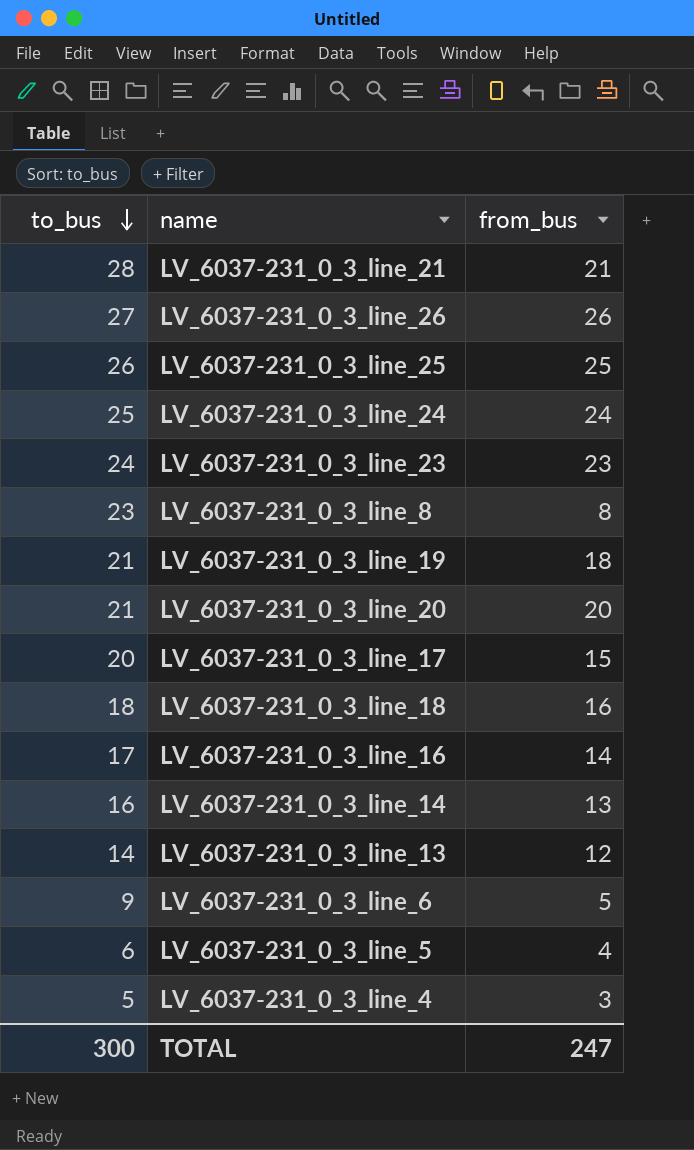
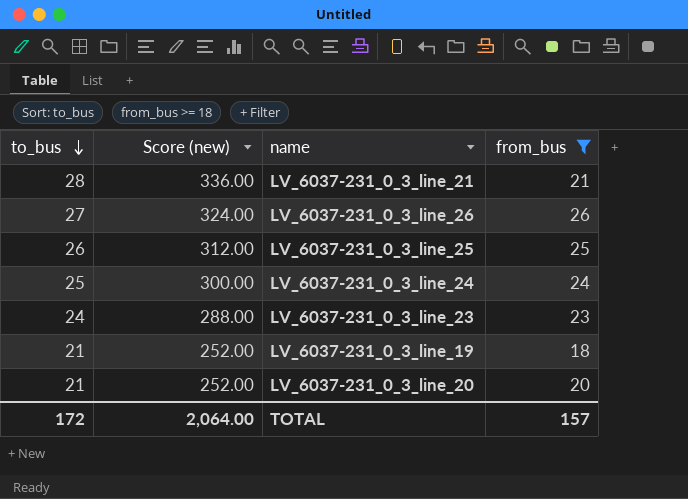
filter: none -> from_bus >= 18
column Score (new) | formula: none -> [to_bus] * 12
TOTAL | to_bus: 300 -> 172
TOTAL | from_bus: 247 -> 157

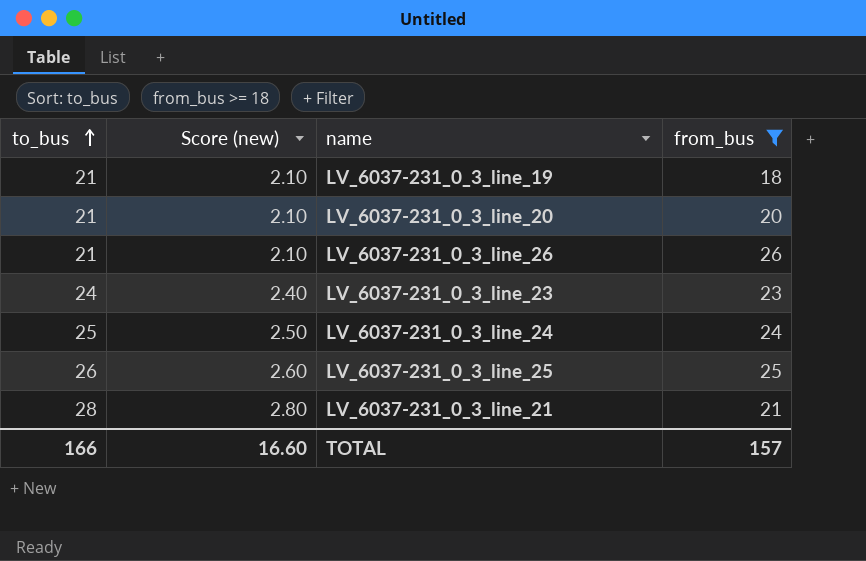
row order: to_bus descending -> to_bus ascending
column Score (new) | formula: [to_bus] * 12 -> [to_bus] * 0.1
LV_6037-231_0_3_line_26 | to_bus: 27 -> 21
TOTAL | to_bus: 172 -> 166
TOTAL | Score (new): 2,064.00 -> 16.60

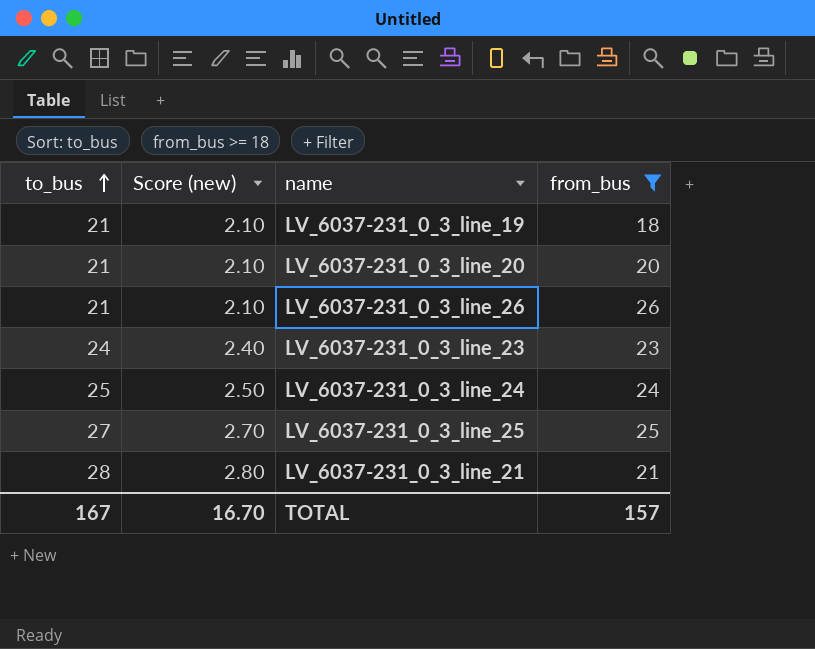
LV_6037-231_0_3_line_25 | to_bus: 26 -> 27
LV_6037-231_0_3_line_25 | Score (new): 2.60 -> 2.70
TOTAL | to_bus: 166 -> 167
TOTAL | Score (new): 16.60 -> 16.70

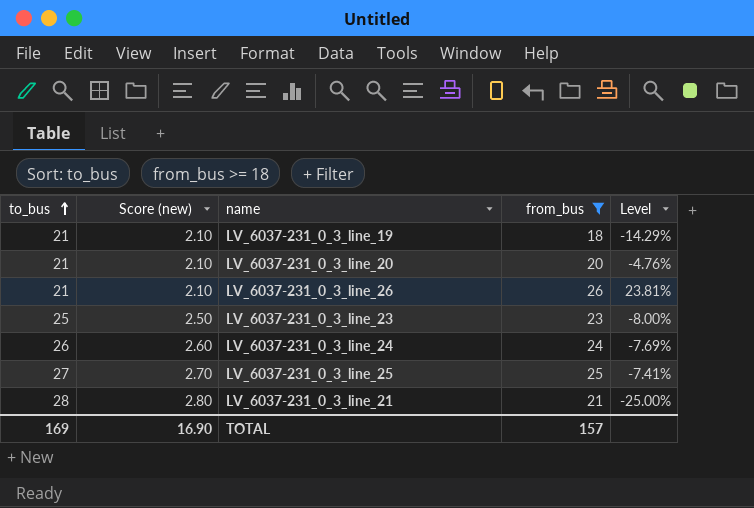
column Level | formula: none -> ([from_bus] - [to_bus]) / [to_bus]
LV_6037-231_0_3_line_23 | to_bus: 24 -> 25
LV_6037-231_0_3_line_23 | Score (new): 2.40 -> 2.50
LV_6037-231_0_3_line_24 | to_bus: 25 -> 26
LV_6037-231_0_3_line_24 | Score (new): 2.50 -> 2.60
TOTAL | to_bus: 167 -> 169
TOTAL | Score (new): 16.70 -> 16.90

